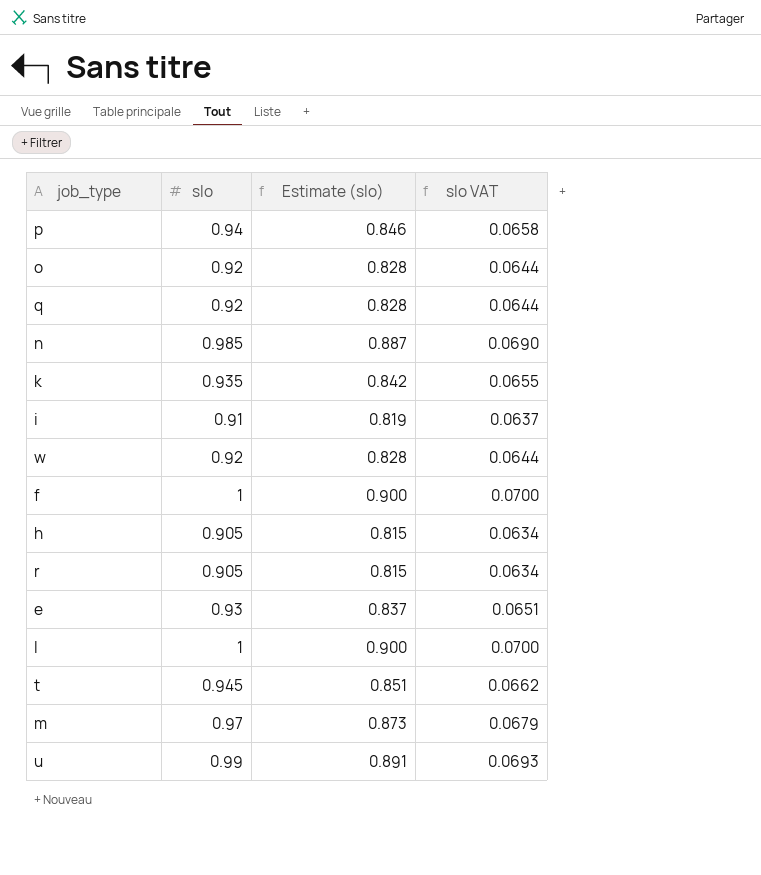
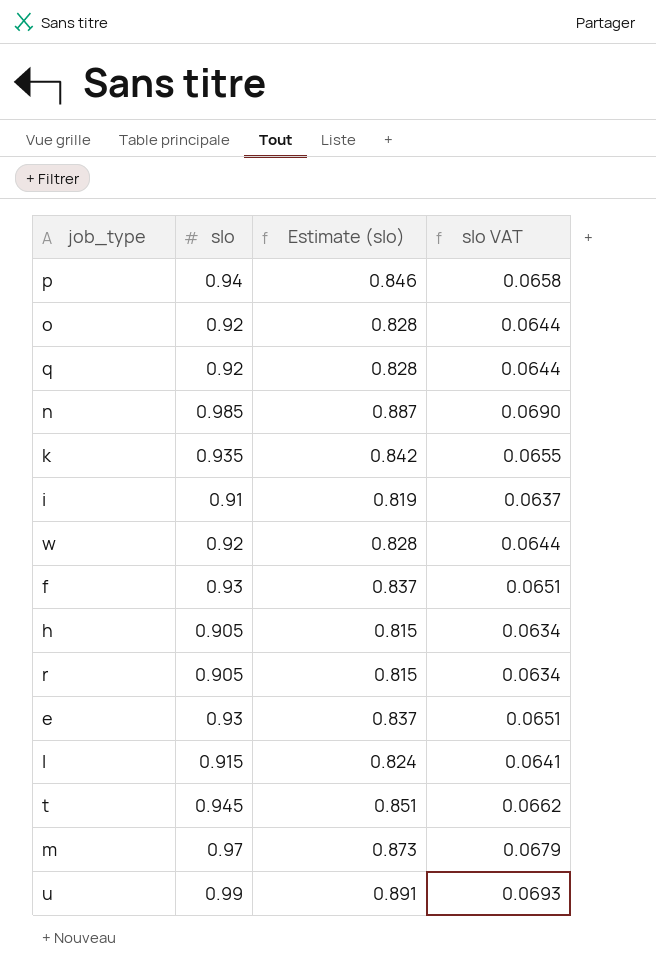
f | slo: 1 -> 0.93
f | Estimate (slo): 0.900 -> 0.837
f | slo VAT: 0.0700 -> 0.0651
l | slo: 1 -> 0.915
l | Estimate (slo): 0.900 -> 0.824
l | slo VAT: 0.0700 -> 0.0641

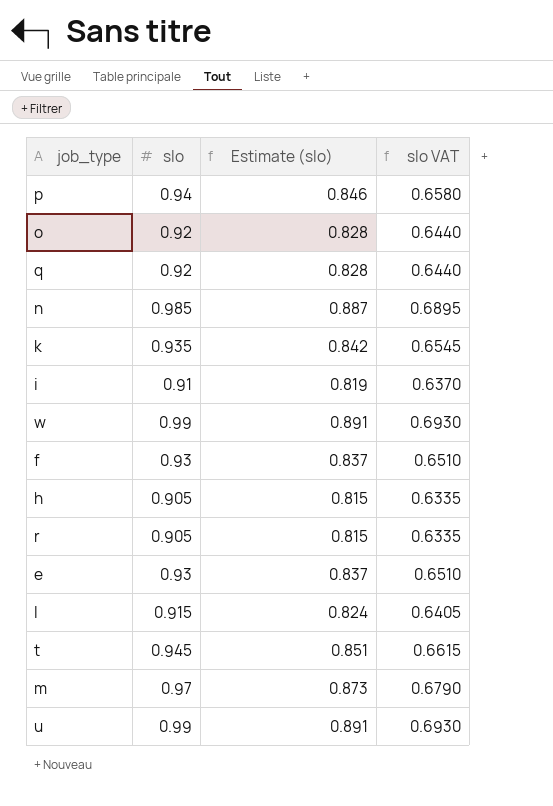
column slo VAT | formula: [slo] * 0.07 -> [slo] * 0.7
w | slo: 0.92 -> 0.99
w | Estimate (slo): 0.828 -> 0.891

